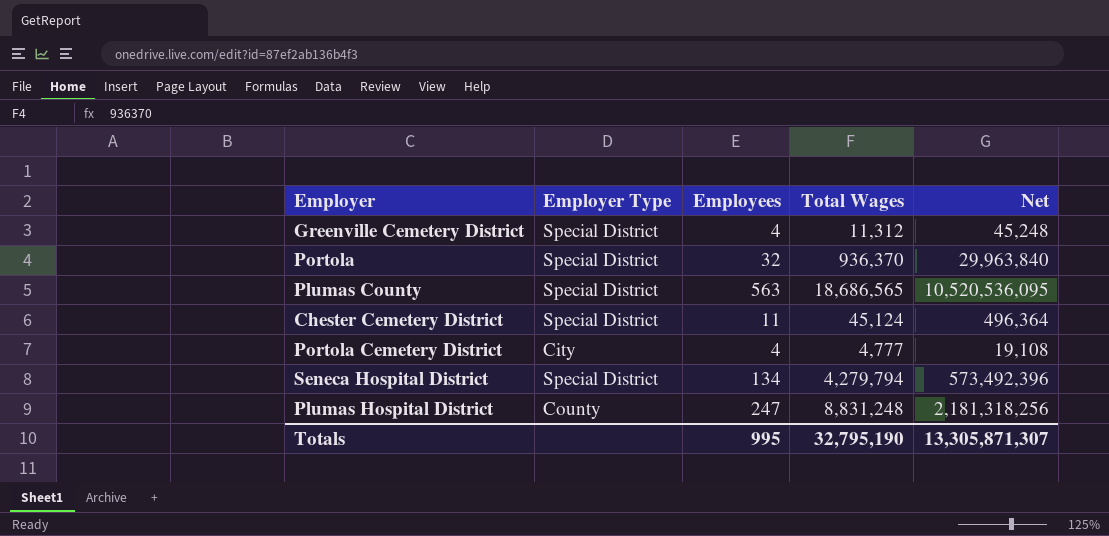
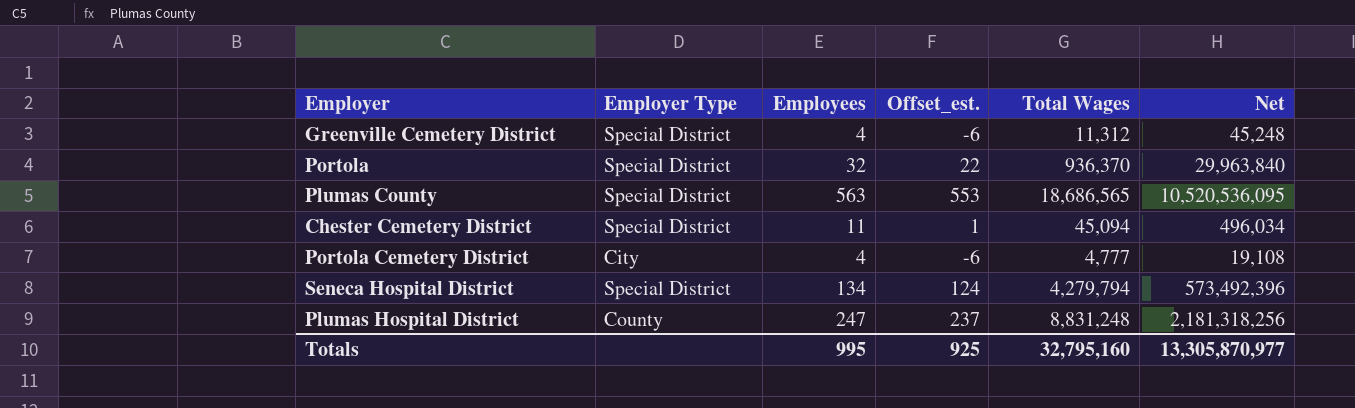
column Offset_est. | formula: none -> [Employees] - 10
Chester Cemetery District | Total Wages: 45,124 -> 45,094
Chester Cemetery District | Net: 496,364 -> 496,034
Totals | Total Wages: 32,795,190 -> 32,795,160
Totals | Net: 13,305,871,307 -> 13,305,870,977

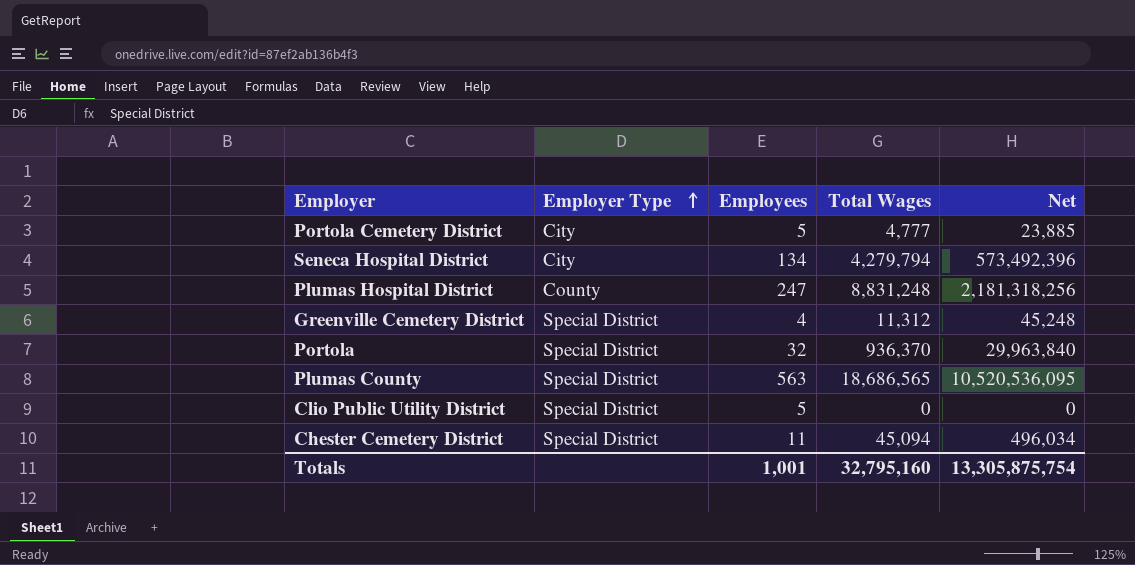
row order: none -> Employer Type ascending
column Offset_est. | formula: [Employees] - 10 -> none
Portola Cemetery District | Employees: 4 -> 5
Portola Cemetery District | Net: 19,108 -> 23,885
Seneca Hospital District | Employer Type: Special District -> City
row Clio Public Utility District: none -> Special District | 5 | 0 | 0
Totals | Employees: 995 -> 1,001
Totals | Net: 13,305,870,977 -> 13,305,875,754

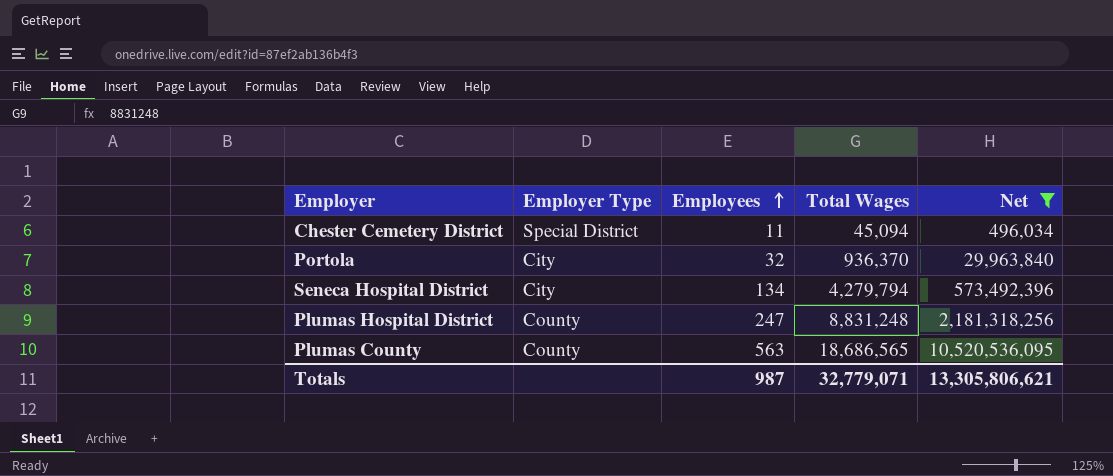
filter: none -> Net >= 496,034
row order: Employer Type ascending -> Employees ascending
Portola | Employer Type: Special District -> City
Plumas County | Employer Type: Special District -> County
Totals | Employees: 1,001 -> 987
Totals | Total Wages: 32,795,160 -> 32,779,071
Totals | Net: 13,305,875,754 -> 13,305,806,621

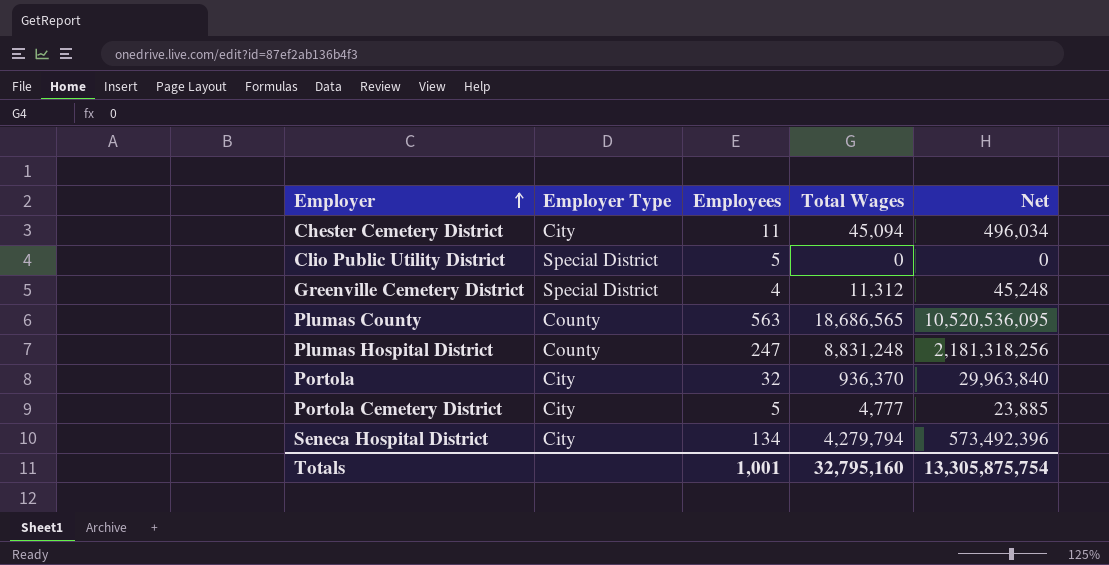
filter: Net >= 496,034 -> none
row order: Employees ascending -> Employer ascending
Chester Cemetery District | Employer Type: Special District -> City
Totals | Employees: 987 -> 1,001
Totals | Total Wages: 32,779,071 -> 32,795,160
Totals | Net: 13,305,806,621 -> 13,305,875,754

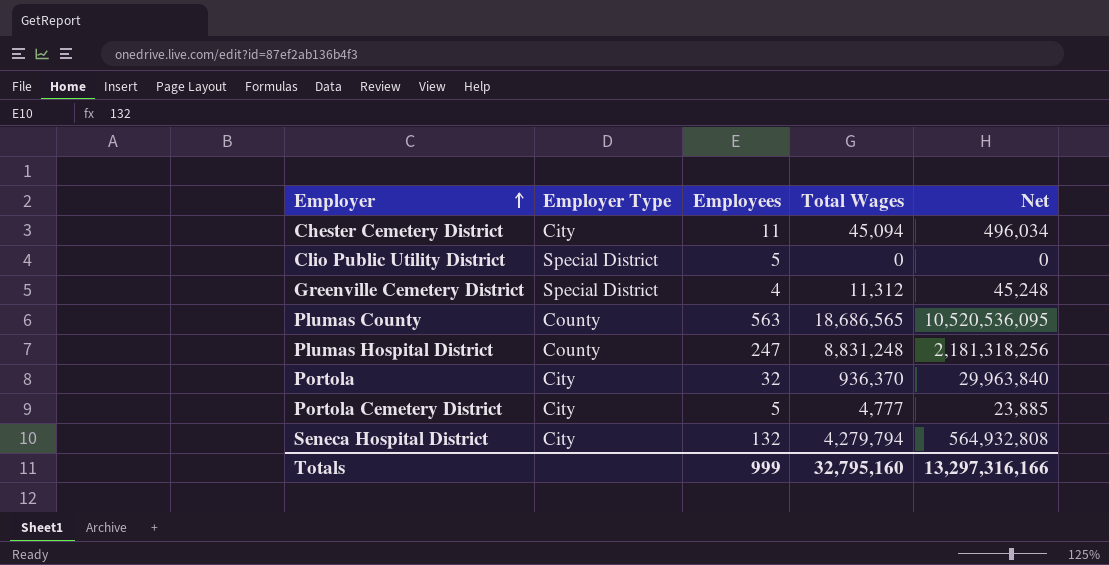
Seneca Hospital District | Employees: 134 -> 132
Seneca Hospital District | Net: 573,492,396 -> 564,932,808
Totals | Employees: 1,001 -> 999
Totals | Net: 13,305,875,754 -> 13,297,316,166

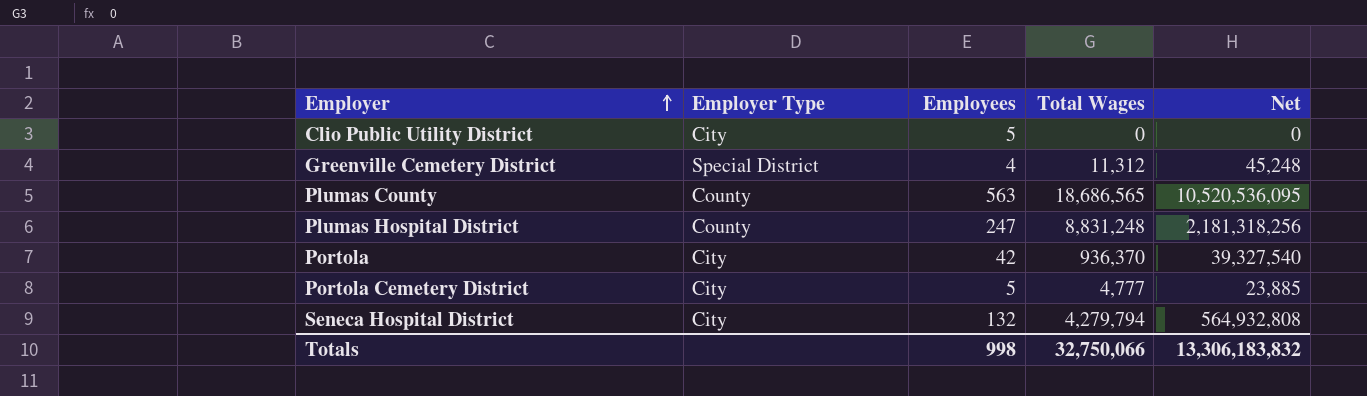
row Chester Cemetery District: City | 11 | 45,094 | 496,034 -> none
Clio Public Utility District | Employer Type: Special District -> City
Portola | Employees: 32 -> 42
Portola | Net: 29,963,840 -> 39,327,540
Totals | Employees: 999 -> 998
Totals | Total Wages: 32,795,160 -> 32,750,066
Totals | Net: 13,297,316,166 -> 13,306,183,832

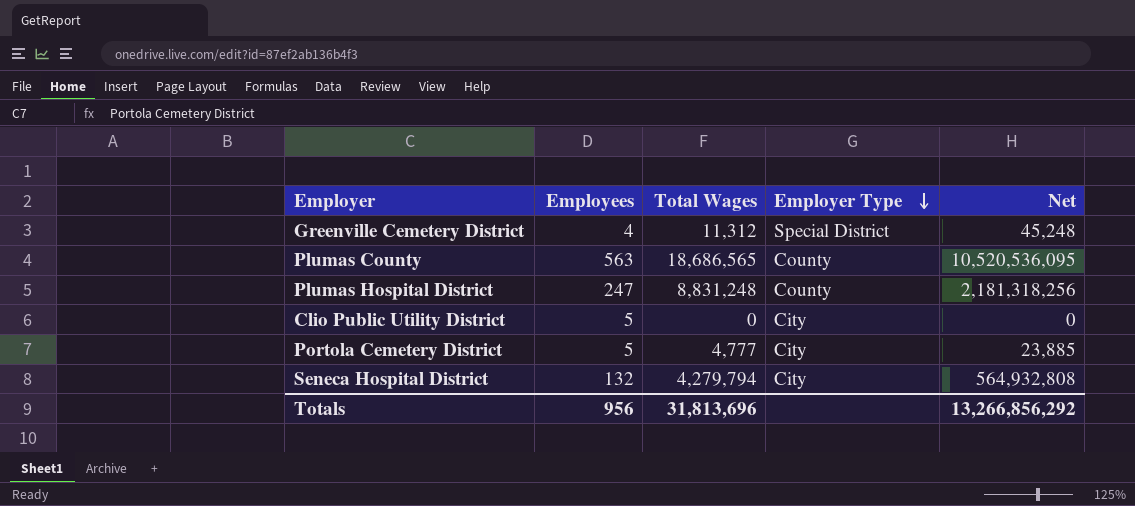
row order: Employer ascending -> Employer Type descending
column Employer Type | position: 2 -> 4
row Portola: City | 42 | 936,370 | 39,327,540 -> none
Totals | Employees: 998 -> 956
Totals | Total Wages: 32,750,066 -> 31,813,696
Totals | Net: 13,306,183,832 -> 13,266,856,292

